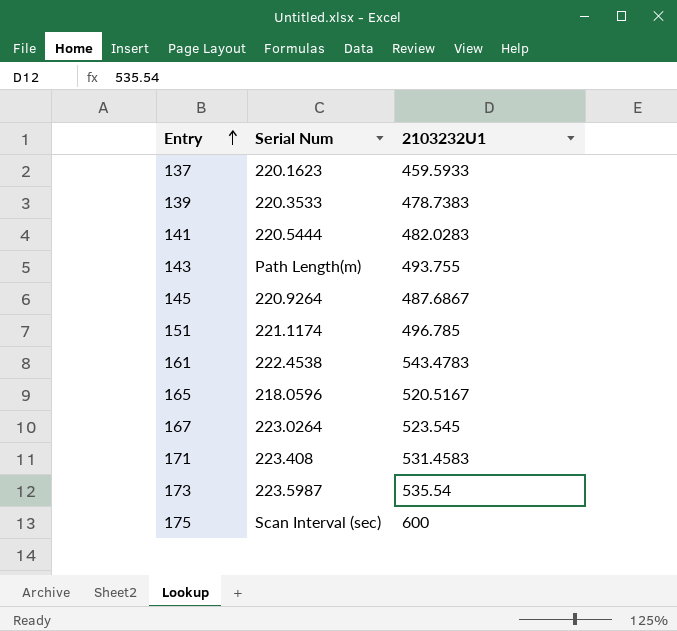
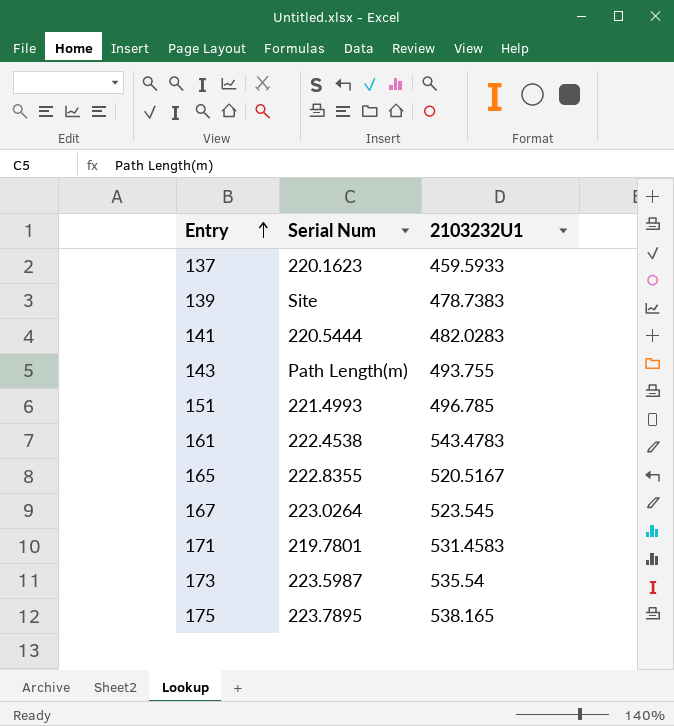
row 145: 220.9264 | 487.6867 -> none
139 | Serial Num: 220.3533 -> Site
151 | Serial Num: 221.1174 -> 221.4993
165 | Serial Num: 218.0596 -> 222.8355
171 | Serial Num: 223.408 -> 219.7801
175 | Serial Num: Scan Interval (sec) -> 223.7895
175 | 2103232U1: 600 -> 538.165

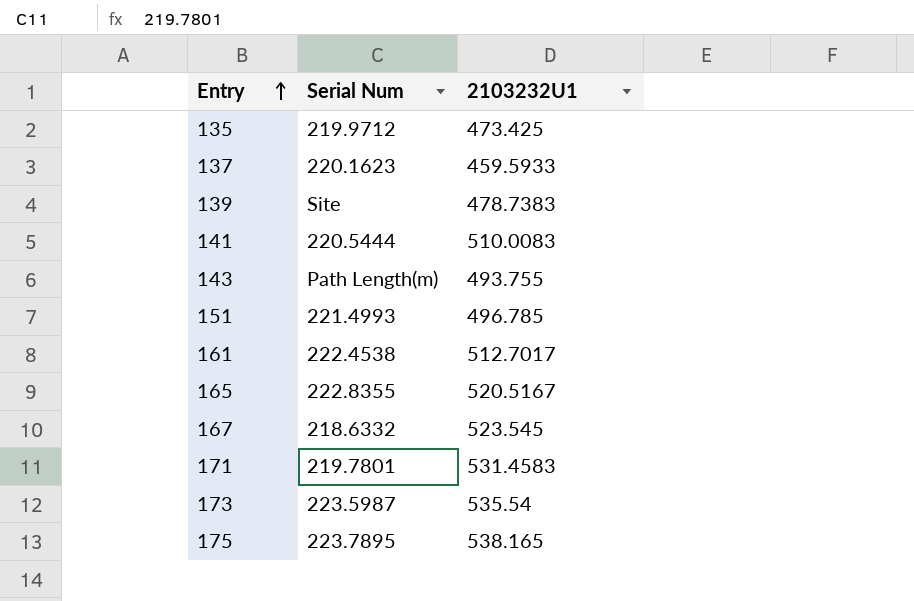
row 135: none -> 219.9712 | 473.425
141 | 2103232U1: 482.0283 -> 510.0083
161 | 2103232U1: 543.4783 -> 512.7017
167 | Serial Num: 223.0264 -> 218.6332

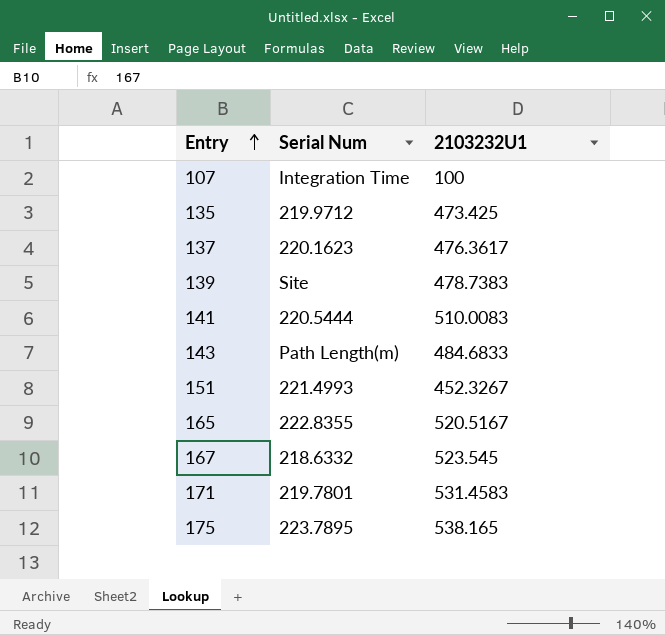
row 161: 222.4538 | 512.7017 -> none
row 173: 223.5987 | 535.54 -> none
row 107: none -> Integration Time | 100
137 | 2103232U1: 459.5933 -> 476.3617
143 | 2103232U1: 493.755 -> 484.6833
151 | 2103232U1: 496.785 -> 452.3267

